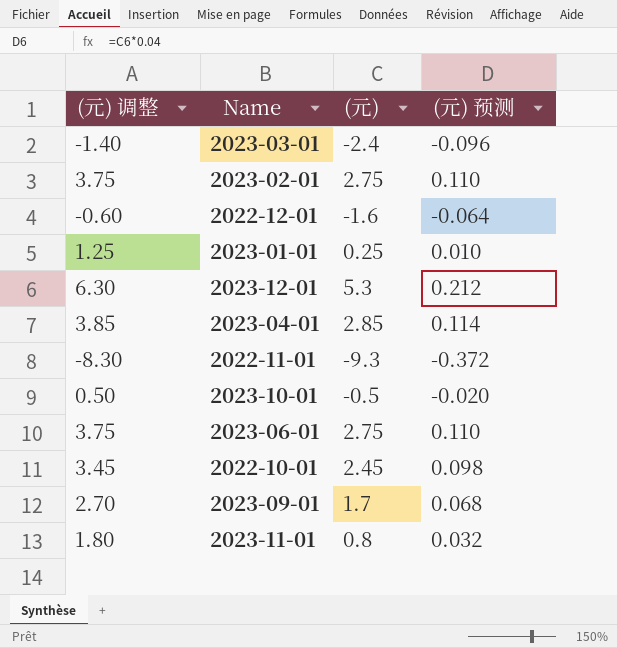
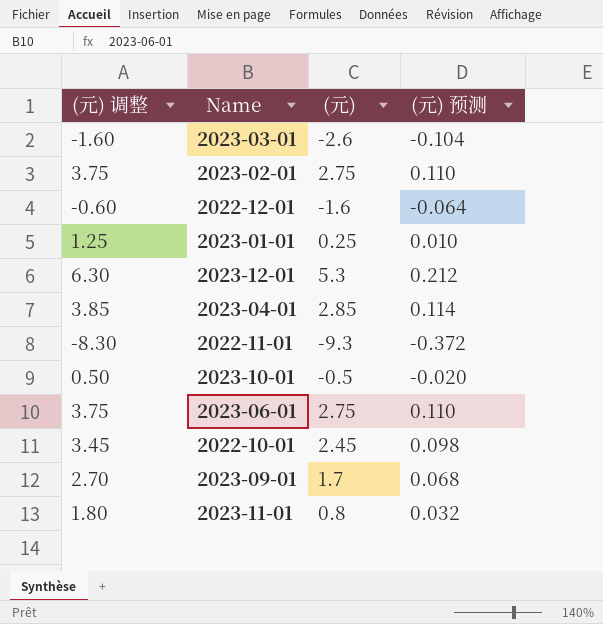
2023-03-01 | (元) 调整: -1.40 -> -1.60
2023-03-01 | (元): -2.4 -> -2.6
2023-03-01 | (元) 预测: -0.096 -> -0.104

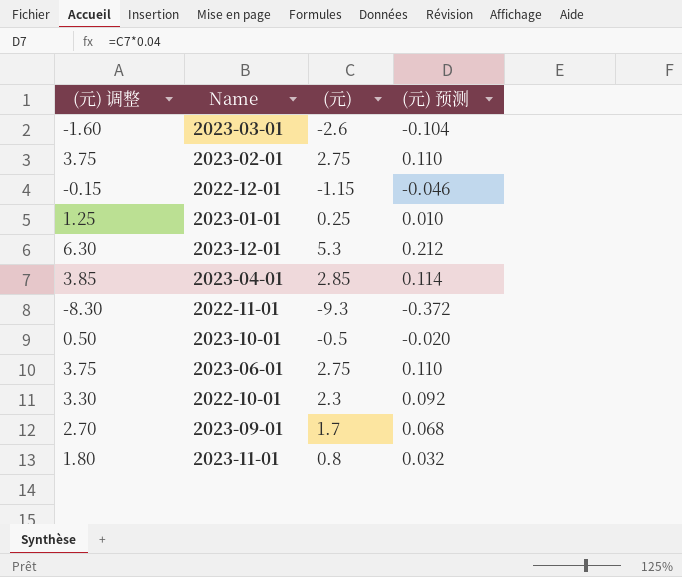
2022-12-01 | (元) 调整: -0.60 -> -0.15
2022-12-01 | (元): -1.6 -> -1.15
2022-12-01 | (元) 预测: -0.064 -> -0.046
2022-10-01 | (元) 调整: 3.45 -> 3.30
2022-10-01 | (元): 2.45 -> 2.3
2022-10-01 | (元) 预测: 0.098 -> 0.092

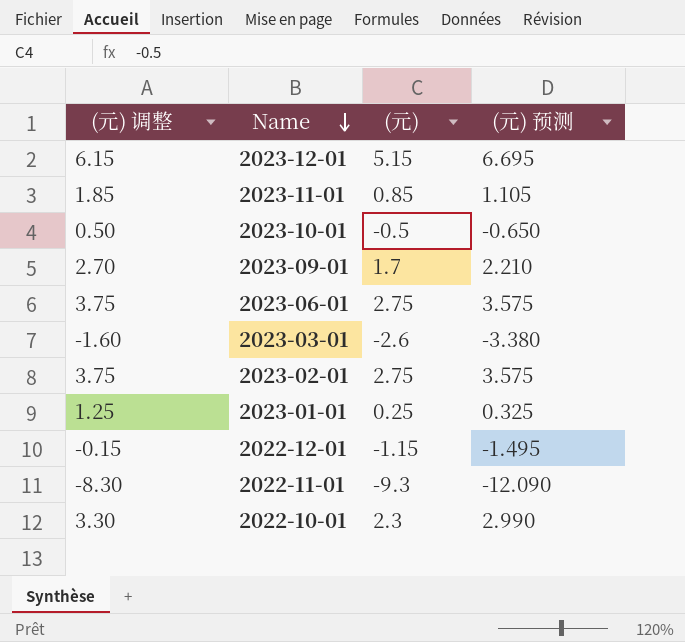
row order: none -> Name descending
column (元) 预测 | formula: [(元)] * 0.04 -> [(元)] * 1.3
row 2023-04-01: 3.85 | 2.85 | 0.114 -> none
2023-12-01 | (元) 调整: 6.30 -> 6.15
2023-12-01 | (元): 5.3 -> 5.15
2023-11-01 | (元) 调整: 1.80 -> 1.85
2023-11-01 | (元): 0.8 -> 0.85

